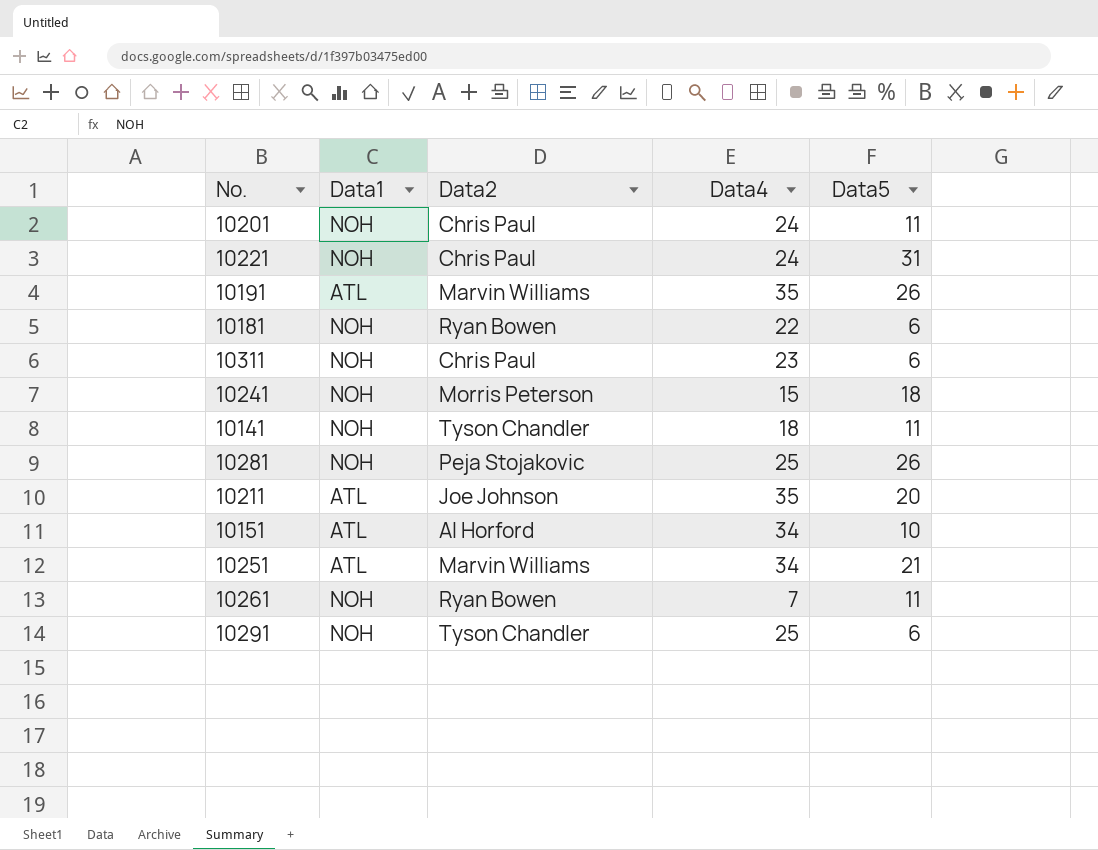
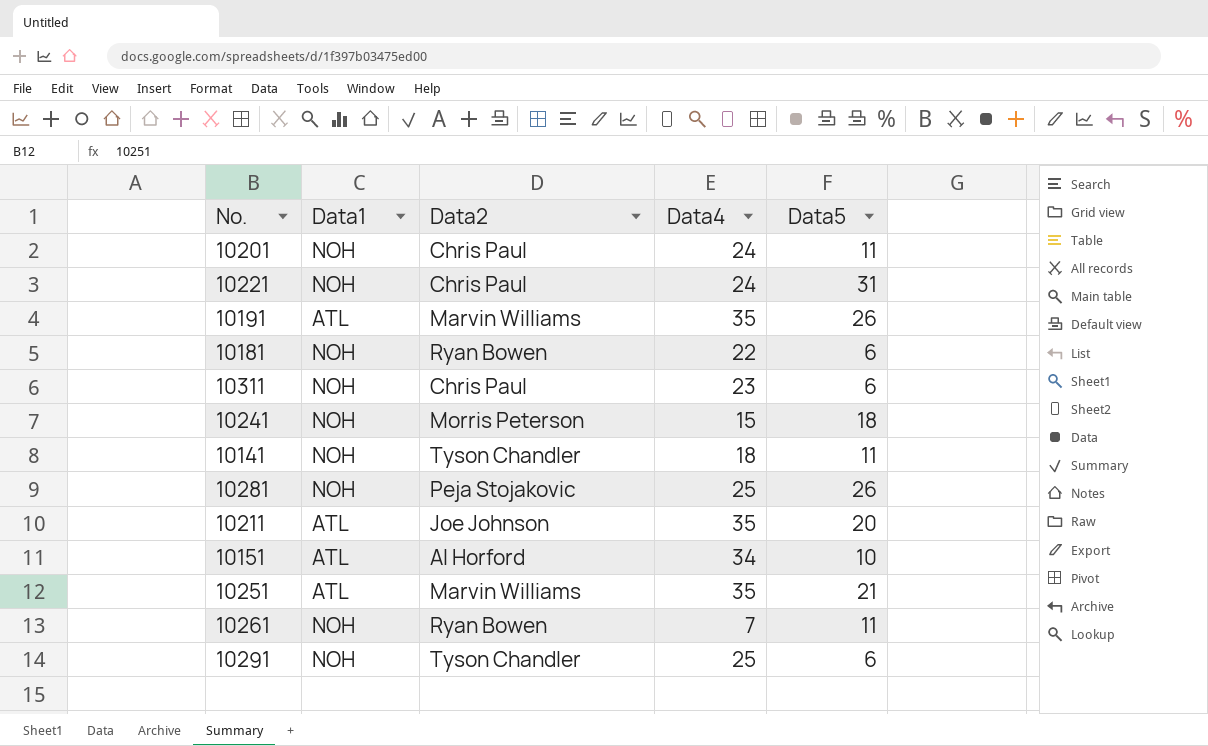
10251 | Data4: 34 -> 35

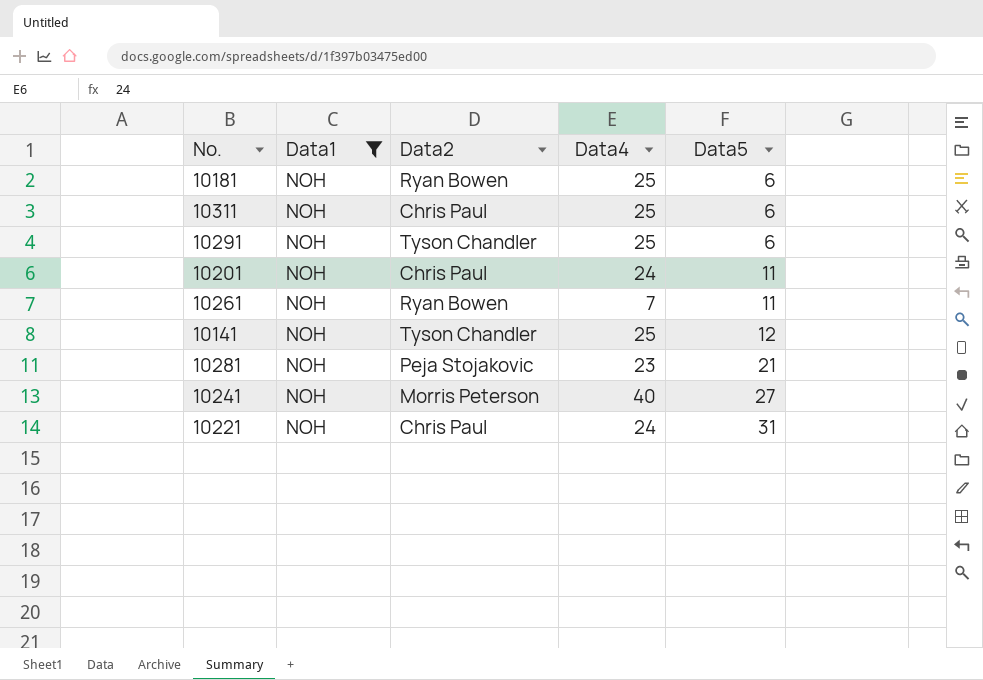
filter: none -> Data1 = NOH
row order: none -> Data5 ascending
10181 | Data4: 22 -> 25
10311 | Data4: 23 -> 25
10141 | Data4: 18 -> 25
10141 | Data5: 11 -> 12
10281 | Data4: 25 -> 23
10281 | Data5: 26 -> 21
10241 | Data4: 15 -> 40
10241 | Data5: 18 -> 27

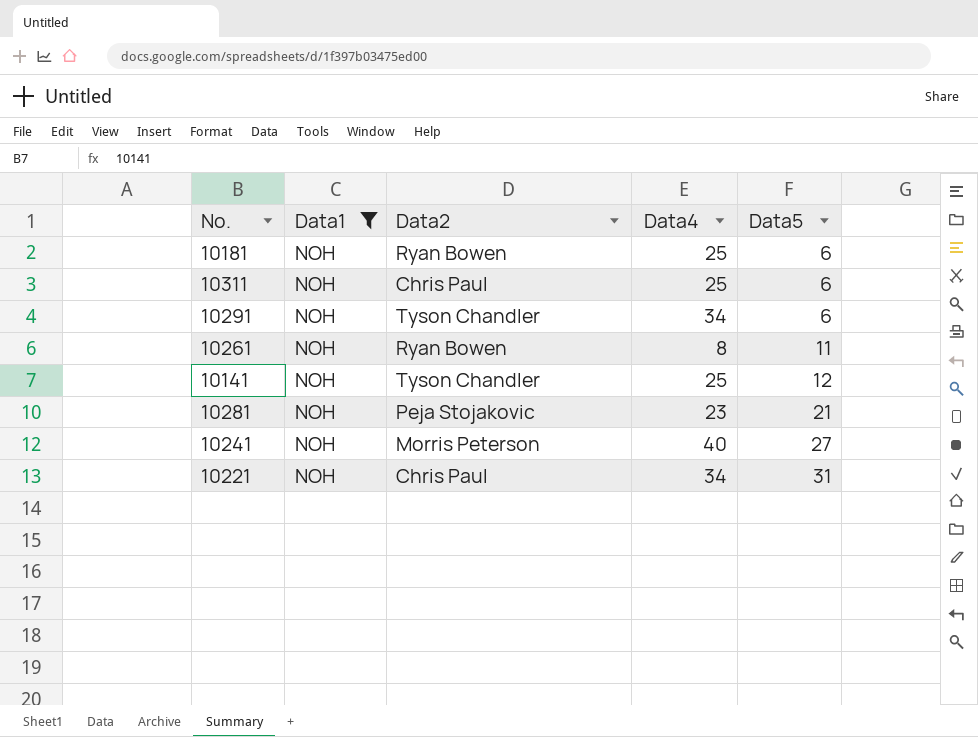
row 10201: NOH | Chris Paul | 24 | 11 -> none
10291 | Data4: 25 -> 34
10261 | Data4: 7 -> 8
10221 | Data4: 24 -> 34

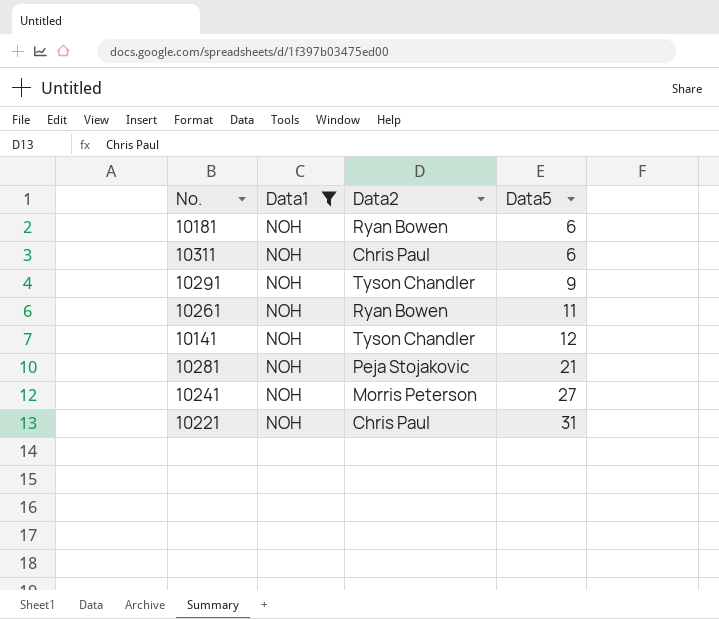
column Data4 | position: 4 -> none
10291 | Data5: 6 -> 9

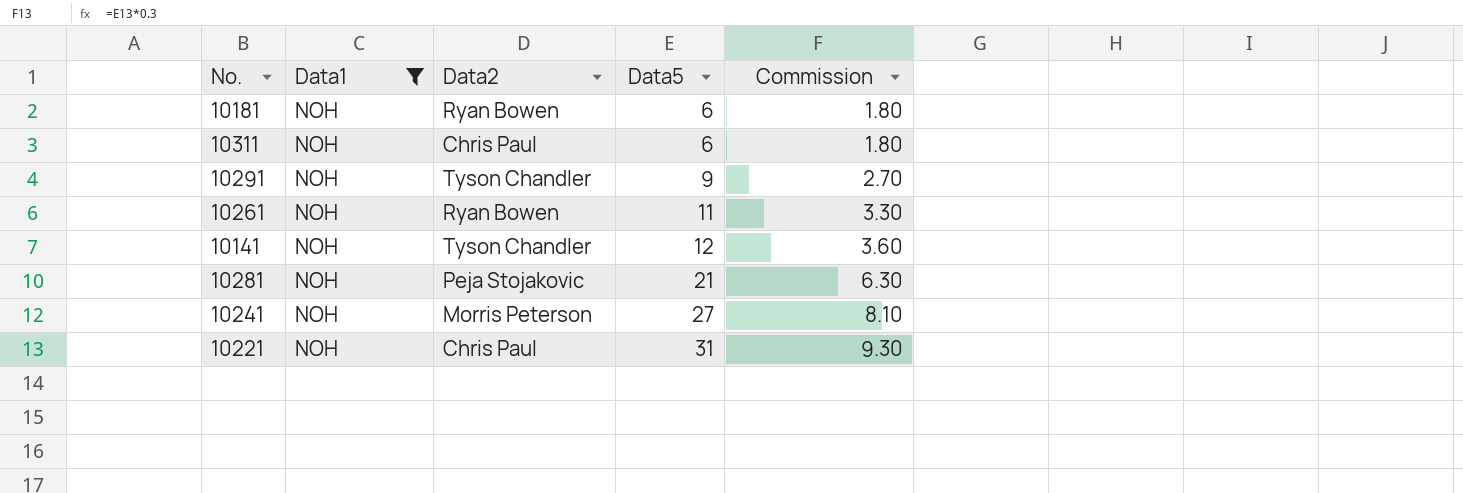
column Commission | formula: none -> [Data5] * 0.3

